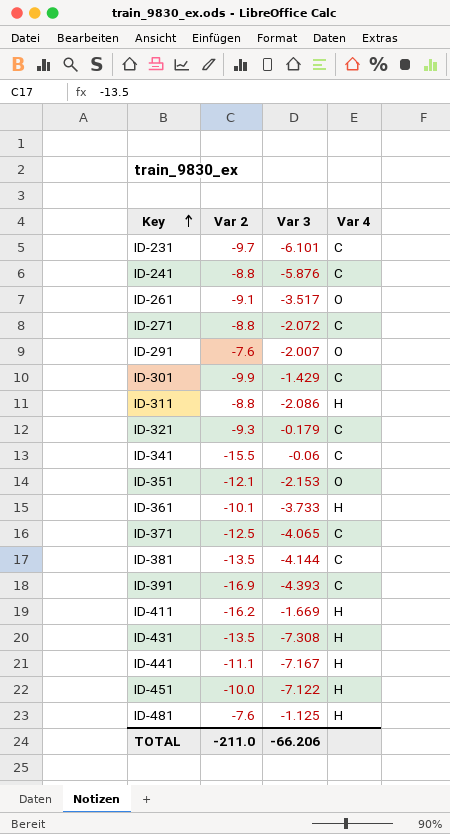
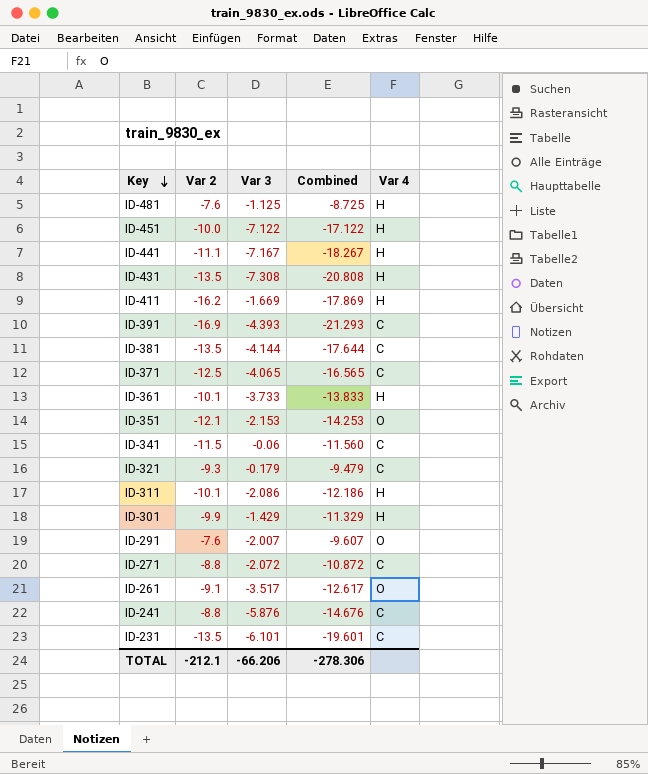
row order: Key ascending -> Key descending
column Combined | formula: none -> [Var 2] + [Var 3]
ID-341 | Var 2: -15.5 -> -11.5
ID-311 | Var 2: -8.8 -> -10.1
ID-301 | Var 4: C -> H
ID-231 | Var 2: -9.7 -> -13.5
TOTAL | Var 2: -211.0 -> -212.1

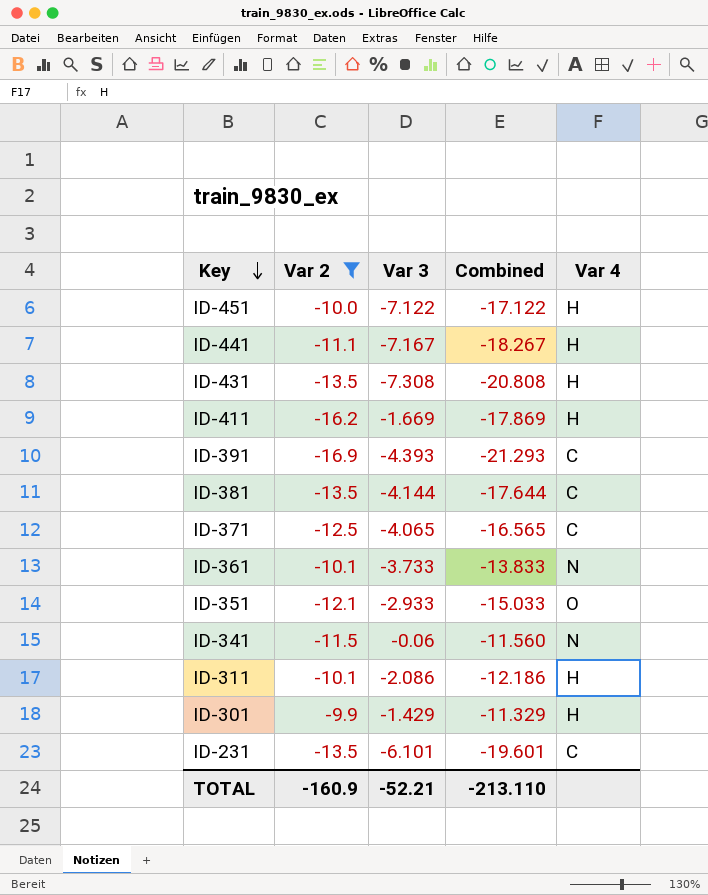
filter: none -> Var 2 <= -9.9
ID-361 | Var 4: H -> N
ID-351 | Var 3: -2.153 -> -2.933
ID-351 | Combined: -14.253 -> -15.033
ID-341 | Var 4: C -> N
TOTAL | Var 2: -212.1 -> -160.9
TOTAL | Var 3: -66.206 -> -52.21
TOTAL | Combined: -278.306 -> -213.110

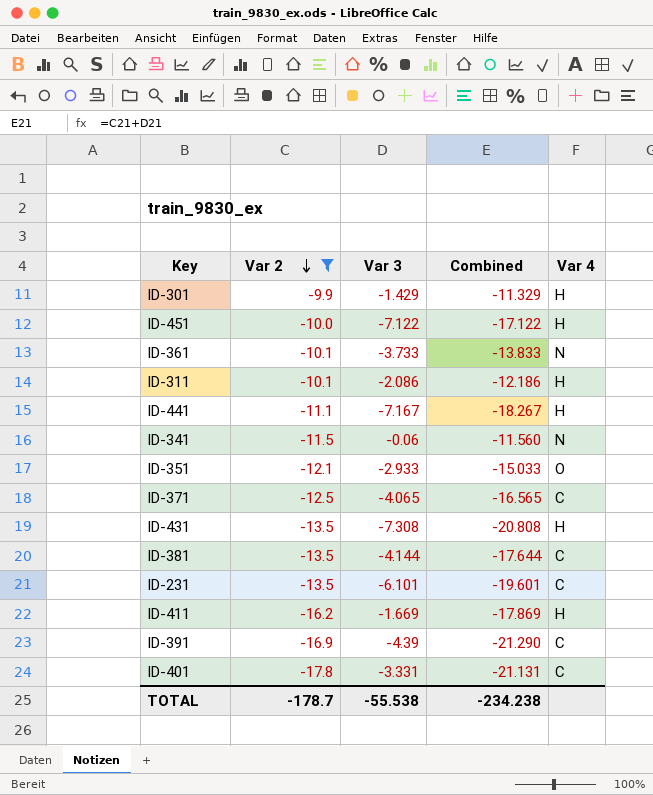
row order: Key descending -> Var 2 descending
ID-391 | Var 3: -4.393 -> -4.39
ID-391 | Combined: -21.293 -> -21.290
row ID-401: none -> -17.8 | -3.331 | -21.131 | C
TOTAL | Var 2: -160.9 -> -178.7
TOTAL | Var 3: -52.21 -> -55.538
TOTAL | Combined: -213.110 -> -234.238

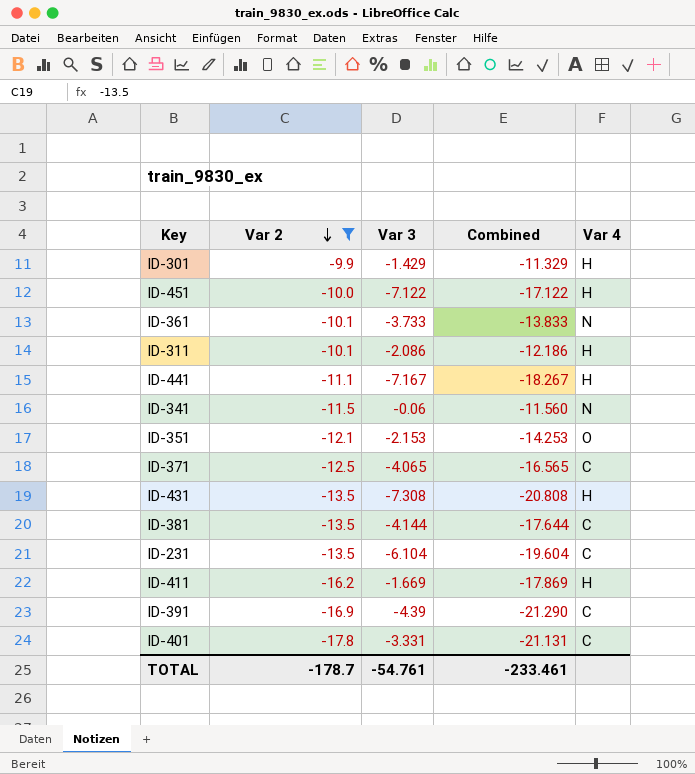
ID-351 | Var 3: -2.933 -> -2.153
ID-351 | Combined: -15.033 -> -14.253
ID-231 | Var 3: -6.101 -> -6.104
ID-231 | Combined: -19.601 -> -19.604
TOTAL | Var 3: -55.538 -> -54.761
TOTAL | Combined: -234.238 -> -233.461

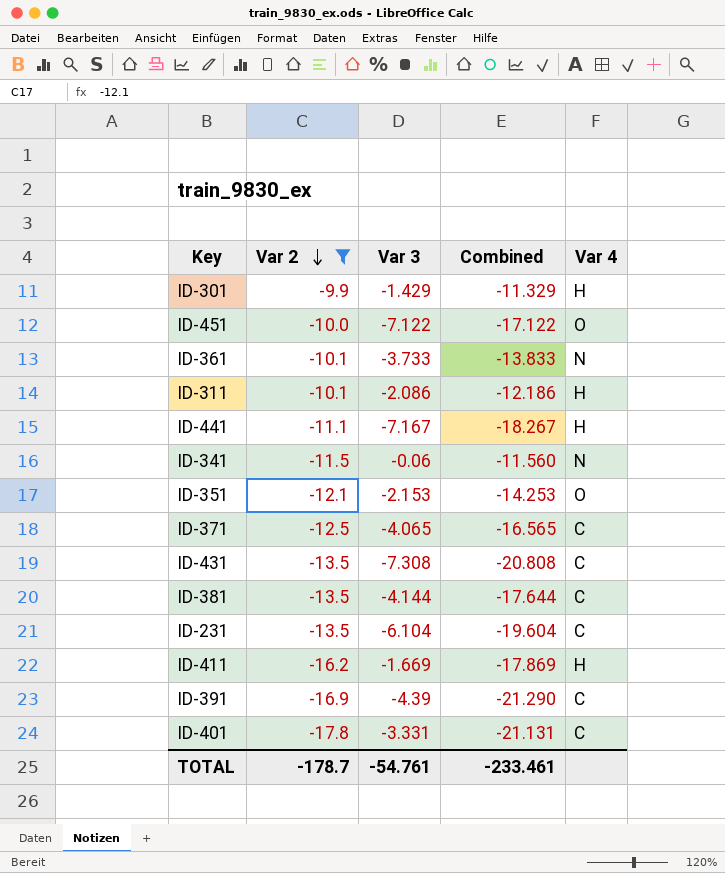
ID-451 | Var 4: H -> O
ID-431 | Var 4: H -> C

